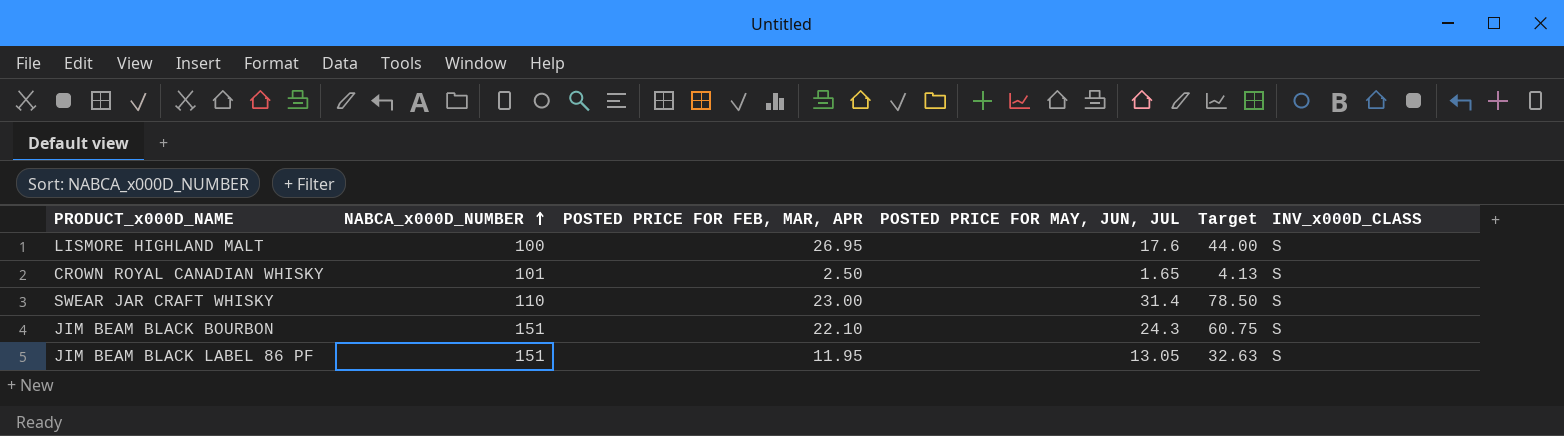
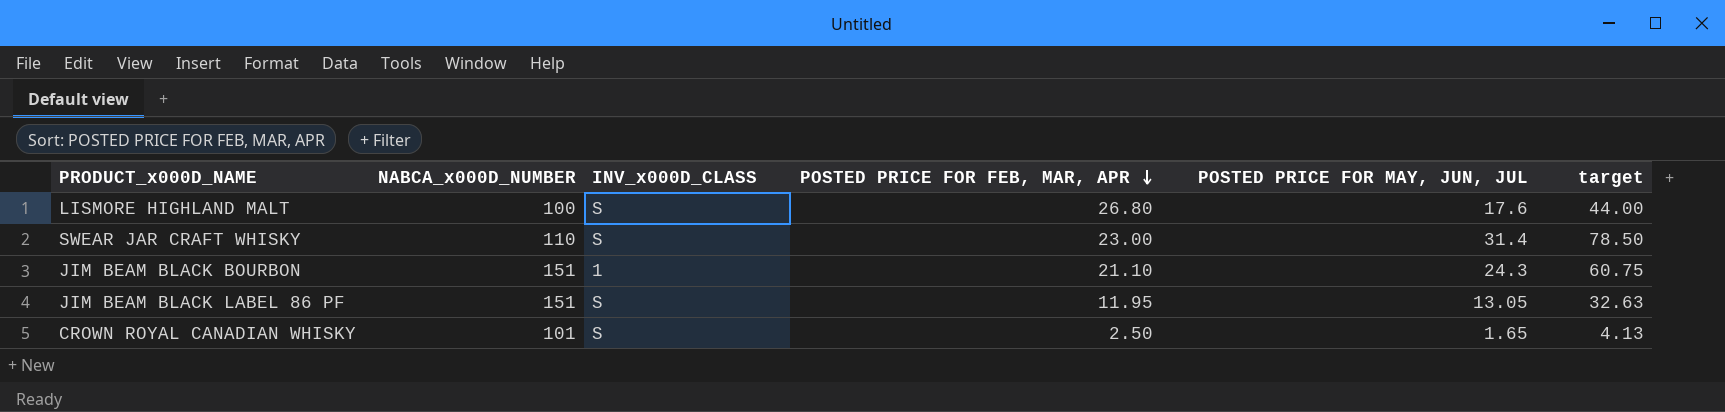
row order: NABCA_x000D_NUMBER ascending -> POSTED PRICE FOR FEB, MAR, APR descending
column INV_x000D_CLASS | position: 6 -> 3
column name: Target -> target
LISMORE HIGHLAND MALT | POSTED PRICE FOR FEB, MAR, APR: 26.95 -> 26.80
JIM BEAM BLACK BOURBON | INV_x000D_CLASS: S -> 1
JIM BEAM BLACK BOURBON | POSTED PRICE FOR FEB, MAR, APR: 22.10 -> 21.10

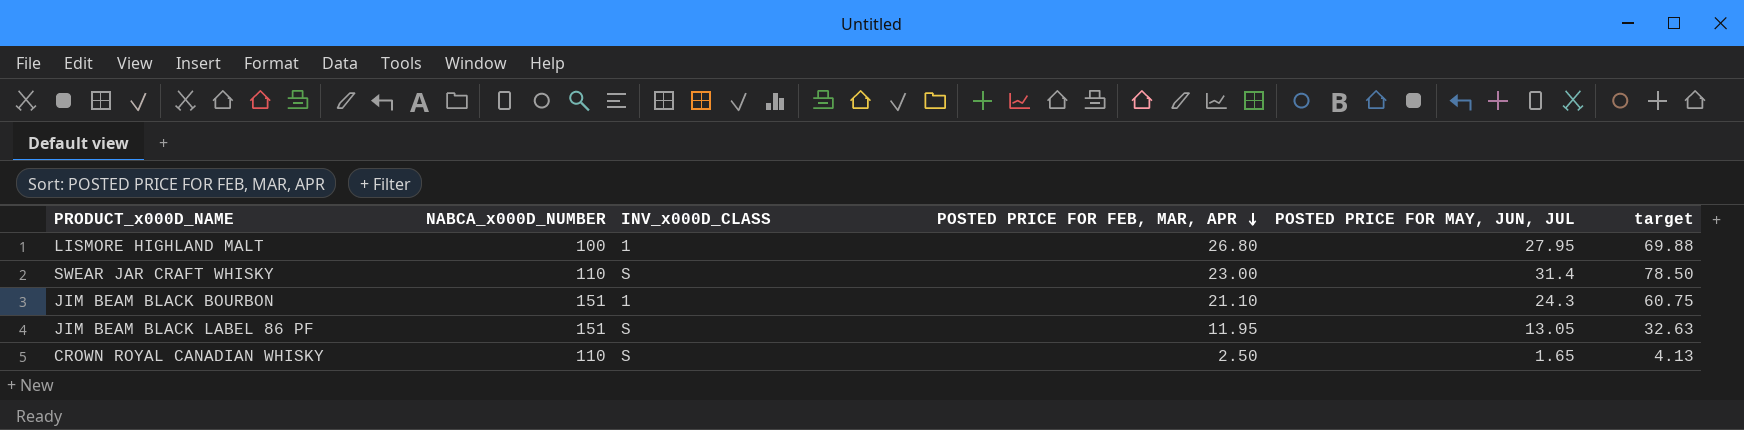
LISMORE HIGHLAND MALT | INV_x000D_CLASS: S -> 1
LISMORE HIGHLAND MALT | POSTED PRICE FOR MAY, JUN, JUL: 17.6 -> 27.95
LISMORE HIGHLAND MALT | target: 44.00 -> 69.88
CROWN ROYAL CANADIAN WHISKY | NABCA_x000D_NUMBER: 101 -> 110

